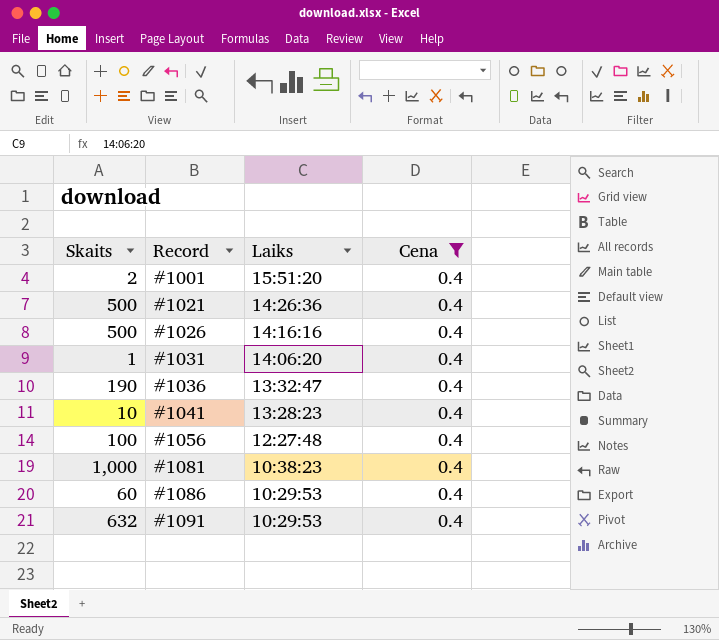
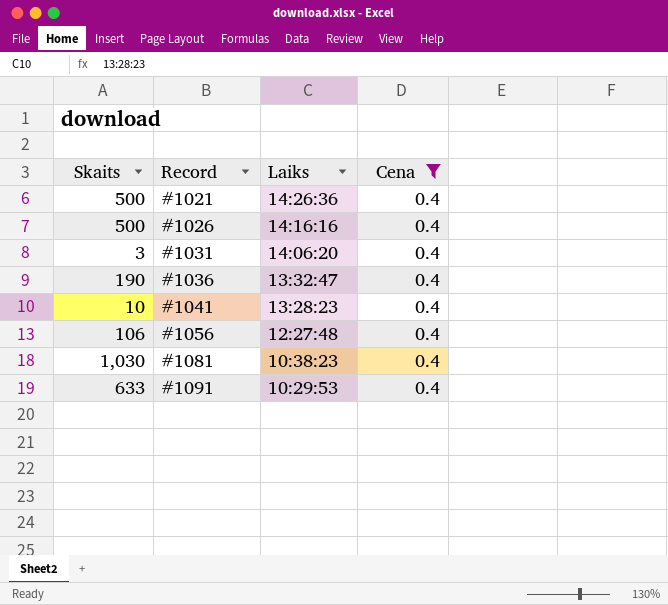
row #1001: 2 | 15:51:20 | 0.4 -> none
row #1086: 60 | 10:29:53 | 0.4 -> none
#1031 | Skaits: 1 -> 3
#1056 | Skaits: 100 -> 106
#1081 | Skaits: 1,000 -> 1,030
#1091 | Skaits: 632 -> 633

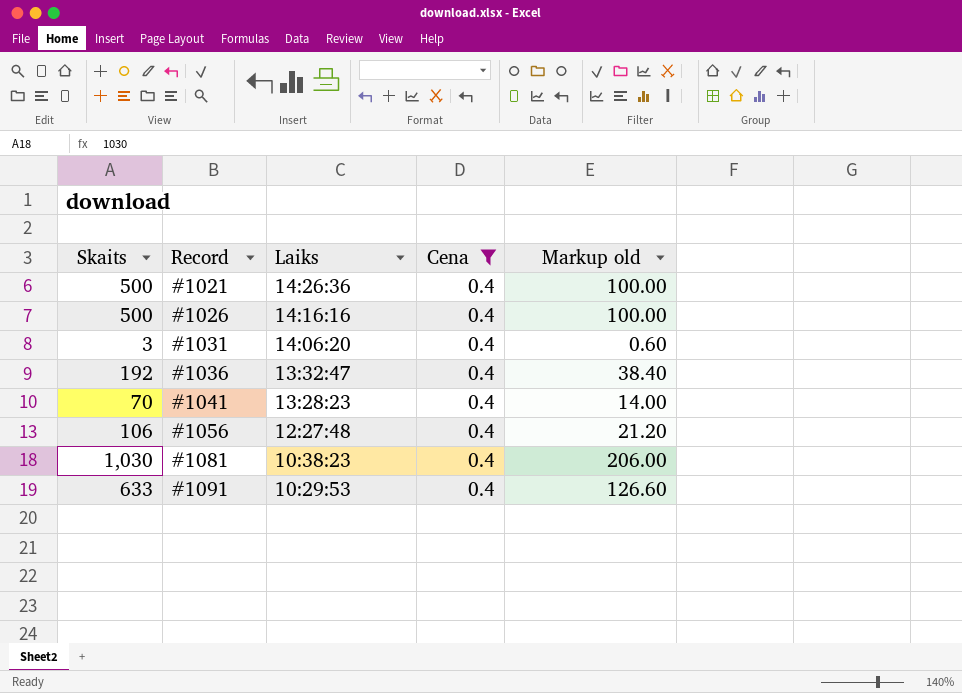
column Markup old | formula: none -> [Skaits] * 0.2
#1036 | Skaits: 190 -> 192
#1041 | Skaits: 10 -> 70

